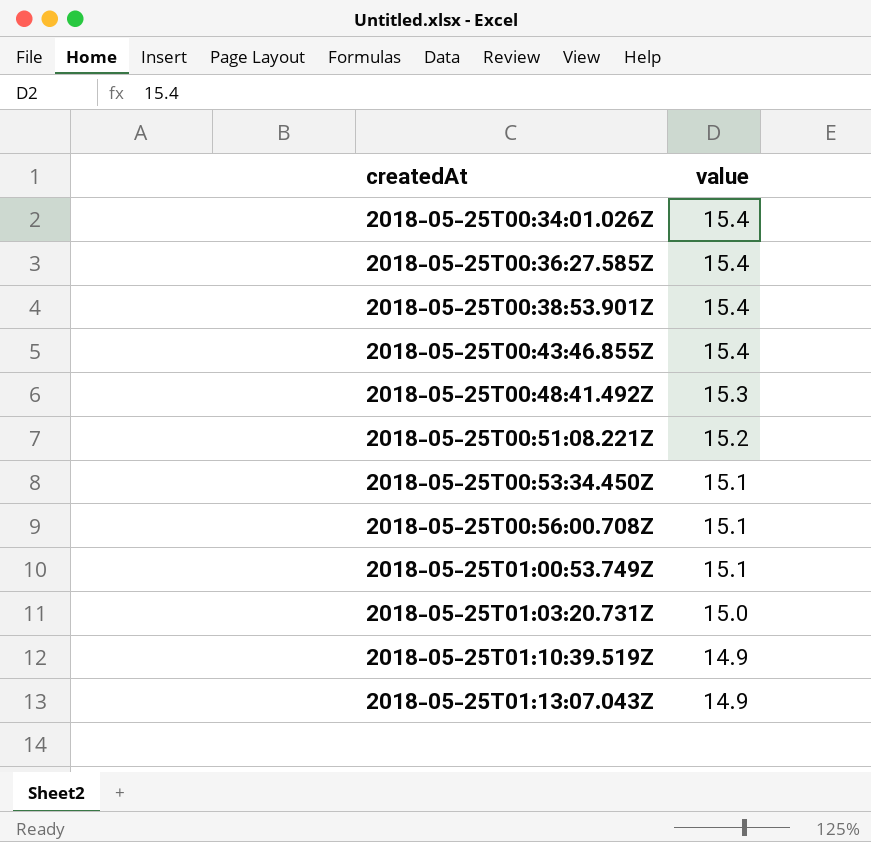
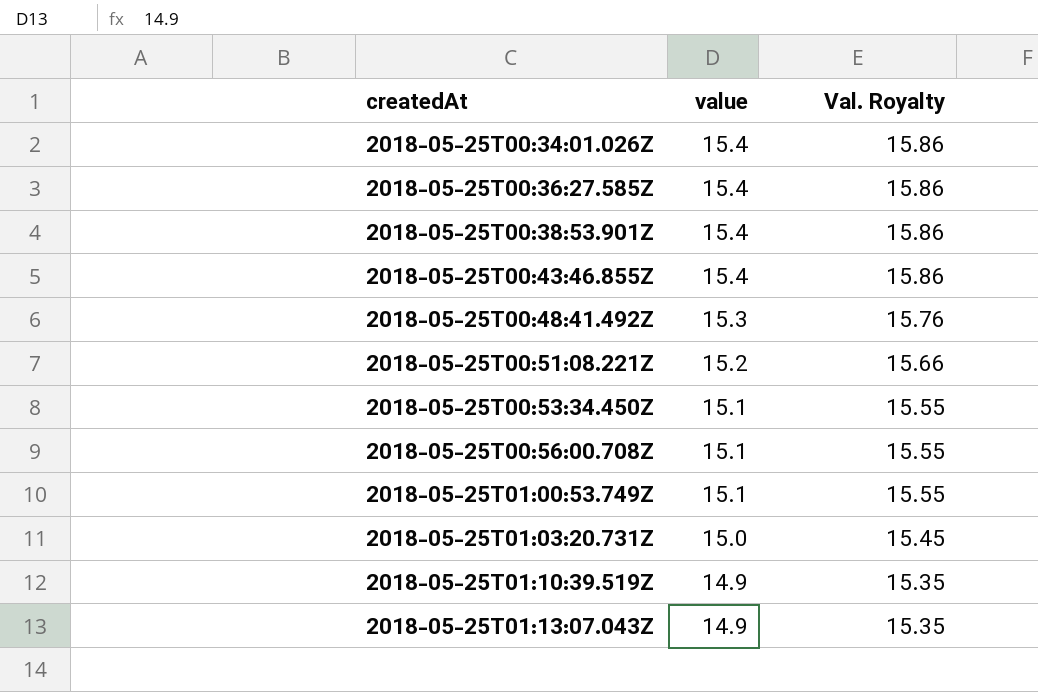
column Val. Royalty | formula: none -> [value] * 1.03

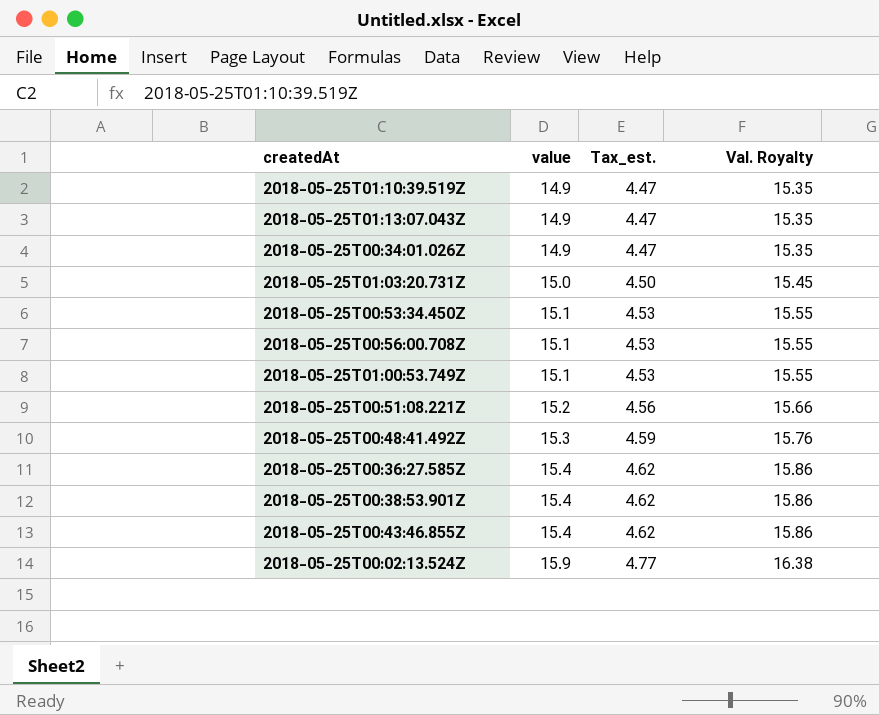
row order: createdAt ascending -> value ascending
column Tax_est. | formula: none -> [value] * 0.3
2018-05-25T00:34:01.026Z | value: 15.4 -> 14.9
2018-05-25T00:34:01.026Z | Val. Royalty: 15.86 -> 15.35
row 2018-05-25T00:02:13.524Z: none -> 15.9 | 4.77 | 16.38

